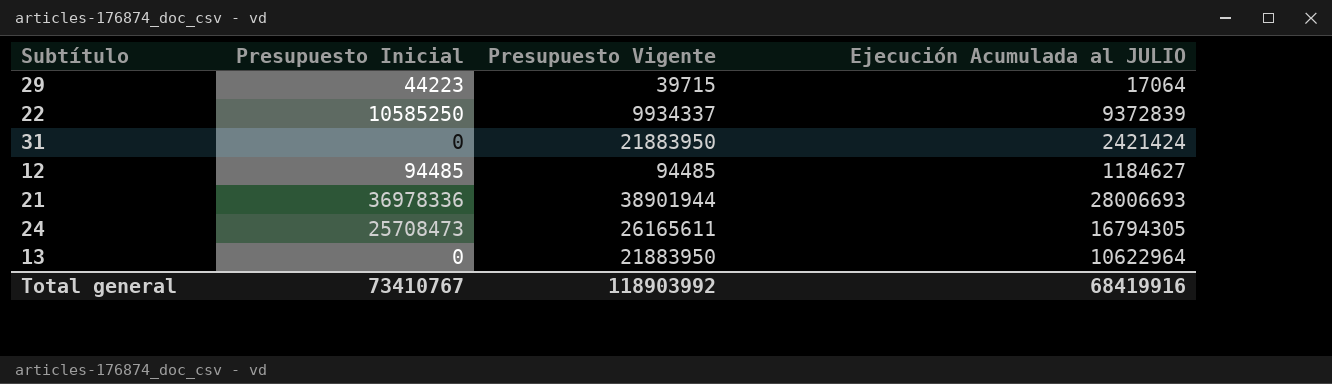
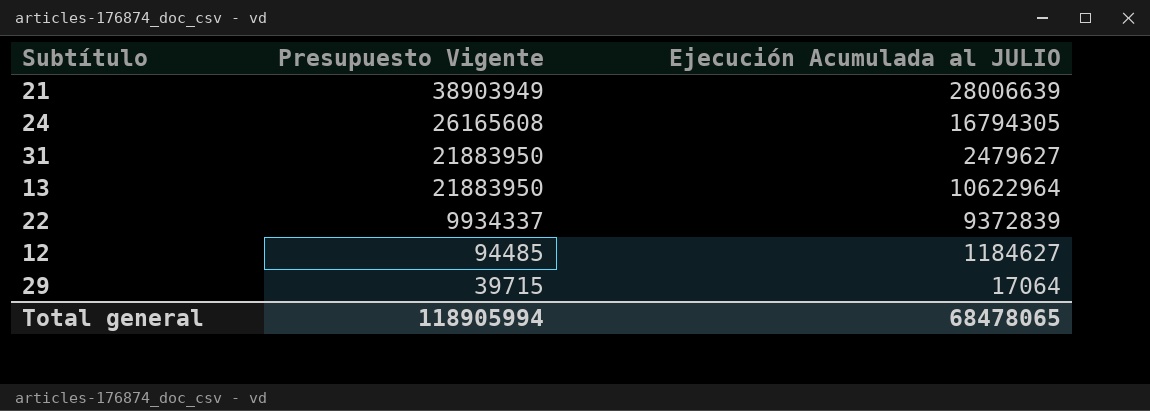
row order: none -> Presupuesto Vigente descending
column Presupuesto Inicial | position: 2 -> none
21 | Presupuesto Vigente: 38901944 -> 38903949
21 | Ejecución Acumulada al JULIO: 28006693 -> 28006639
24 | Presupuesto Vigente: 26165611 -> 26165608
31 | Ejecución Acumulada al JULIO: 2421424 -> 2479627
Total general | Presupuesto Vigente: 118903992 -> 118905994
Total general | Ejecución Acumulada al JULIO: 68419916 -> 68478065

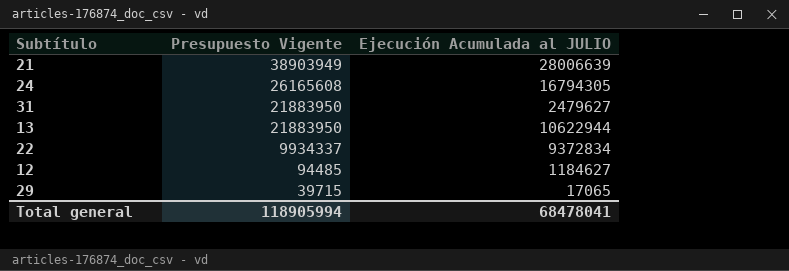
13 | Ejecución Acumulada al JULIO: 10622964 -> 10622944
22 | Ejecución Acumulada al JULIO: 9372839 -> 9372834
29 | Ejecución Acumulada al JULIO: 17064 -> 17065
Total general | Ejecución Acumulada al JULIO: 68478065 -> 68478041

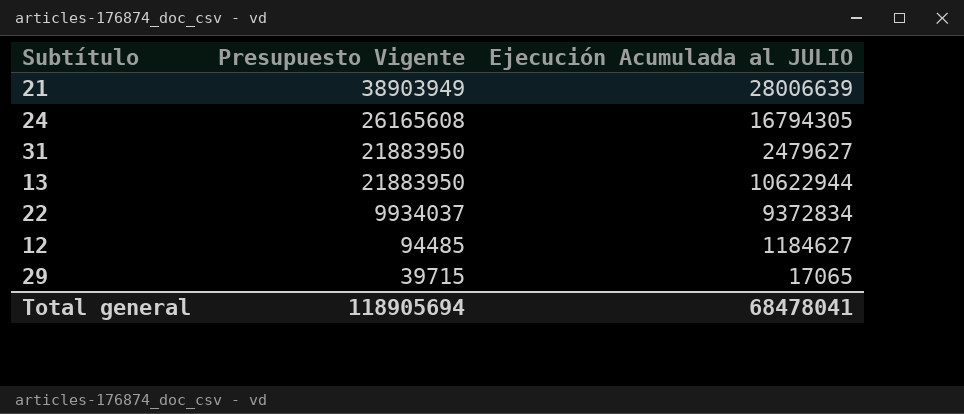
22 | Presupuesto Vigente: 9934337 -> 9934037
Total general | Presupuesto Vigente: 118905994 -> 118905694

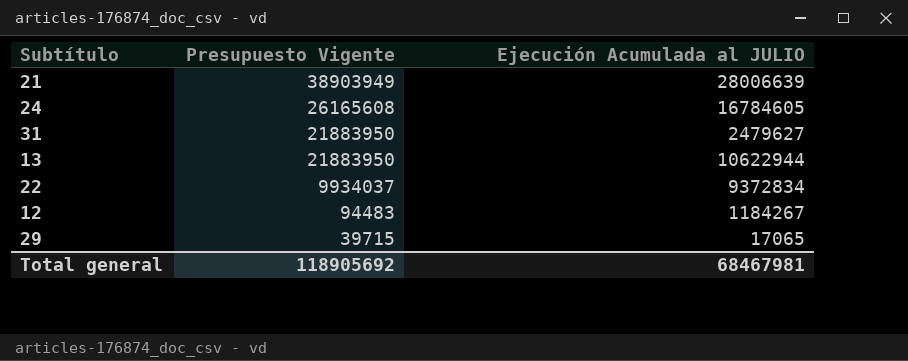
24 | Ejecución Acumulada al JULIO: 16794305 -> 16784605
12 | Presupuesto Vigente: 94485 -> 94483
12 | Ejecución Acumulada al JULIO: 1184627 -> 1184267
Total general | Presupuesto Vigente: 118905694 -> 118905692
Total general | Ejecución Acumulada al JULIO: 68478041 -> 68467981

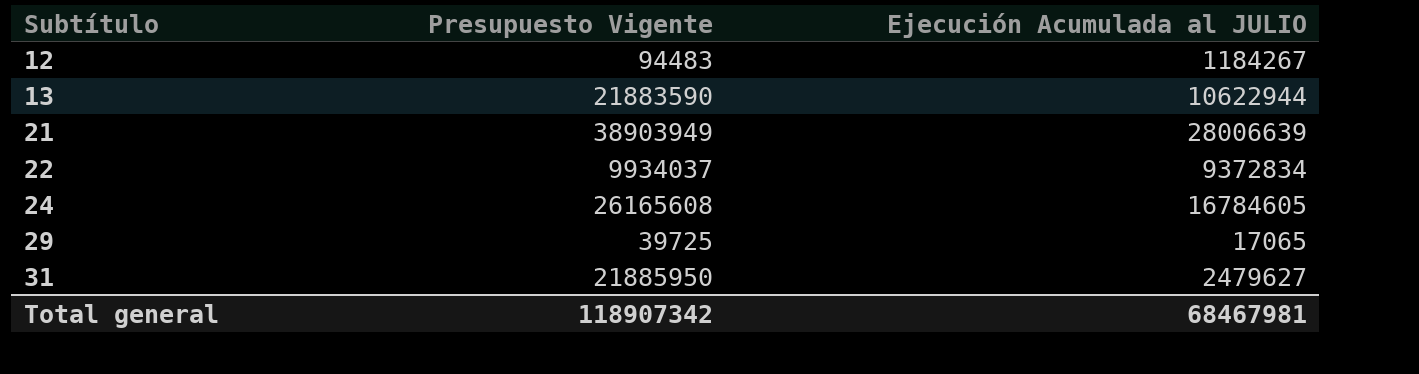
row order: Presupuesto Vigente descending -> Subtítulo ascending
13 | Presupuesto Vigente: 21883950 -> 21883590
29 | Presupuesto Vigente: 39715 -> 39725
31 | Presupuesto Vigente: 21883950 -> 21885950
Total general | Presupuesto Vigente: 118905692 -> 118907342

